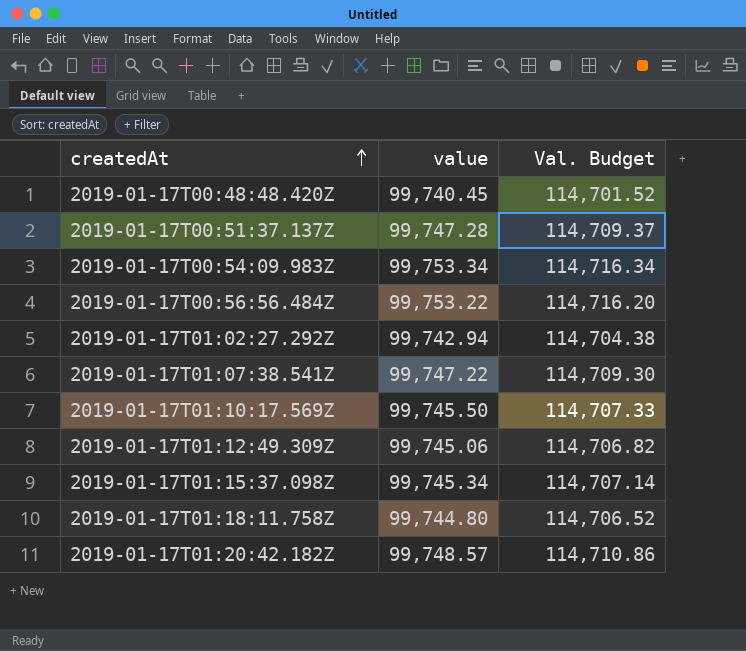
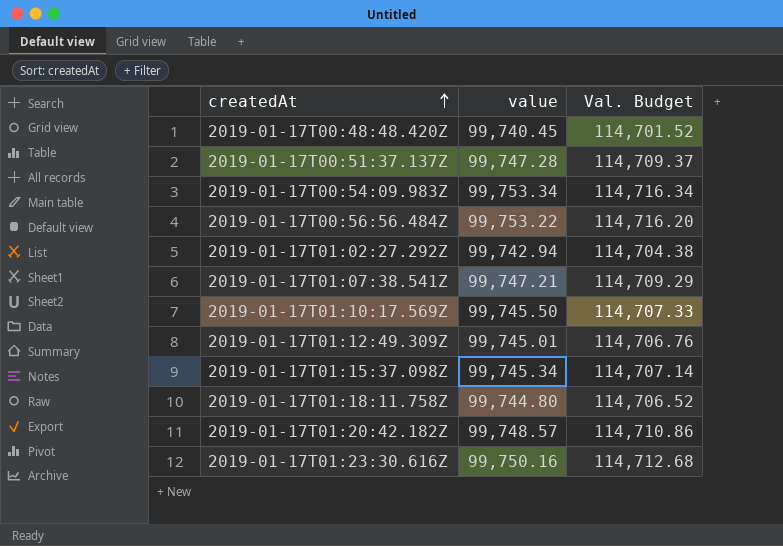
2019-01-17T01:07:38.541Z | value: 99,747.22 -> 99,747.21
2019-01-17T01:07:38.541Z | Val. Budget: 114,709.30 -> 114,709.29
2019-01-17T01:12:49.309Z | value: 99,745.06 -> 99,745.01
2019-01-17T01:12:49.309Z | Val. Budget: 114,706.82 -> 114,706.76
row 2019-01-17T01:23:30.616Z: none -> 99,750.16 | 114,712.68

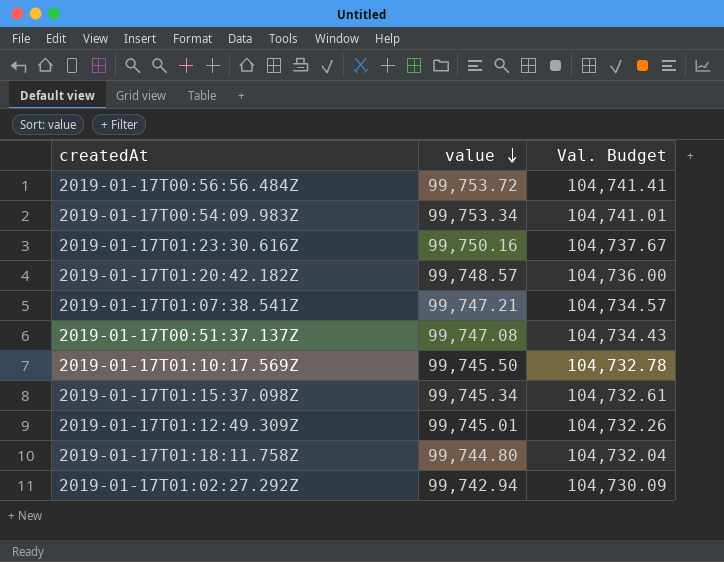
row order: createdAt ascending -> value descending
column Val. Budget | formula: [value] * 1.15 -> [value] * 1.05
row 2019-01-17T00:48:48.420Z: 99,740.45 | 114,701.52 -> none
2019-01-17T00:56:56.484Z | value: 99,753.22 -> 99,753.72
2019-01-17T00:51:37.137Z | value: 99,747.28 -> 99,747.08

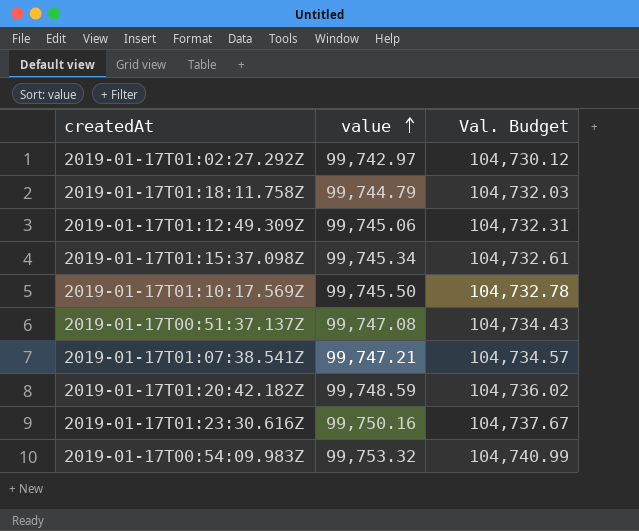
row order: value descending -> value ascending
row 2019-01-17T00:56:56.484Z: 99,753.72 | 104,741.41 -> none
2019-01-17T01:02:27.292Z | value: 99,742.94 -> 99,742.97
2019-01-17T01:02:27.292Z | Val. Budget: 104,730.09 -> 104,730.12
2019-01-17T01:18:11.758Z | value: 99,744.80 -> 99,744.79
2019-01-17T01:18:11.758Z | Val. Budget: 104,732.04 -> 104,732.03
2019-01-17T01:12:49.309Z | value: 99,745.01 -> 99,745.06
2019-01-17T01:12:49.309Z | Val. Budget: 104,732.26 -> 104,732.31
2019-01-17T01:20:42.182Z | value: 99,748.57 -> 99,748.59
2019-01-17T01:20:42.182Z | Val. Budget: 104,736.00 -> 104,736.02
2019-01-17T00:54:09.983Z | value: 99,753.34 -> 99,753.32
2019-01-17T00:54:09.983Z | Val. Budget: 104,741.01 -> 104,740.99

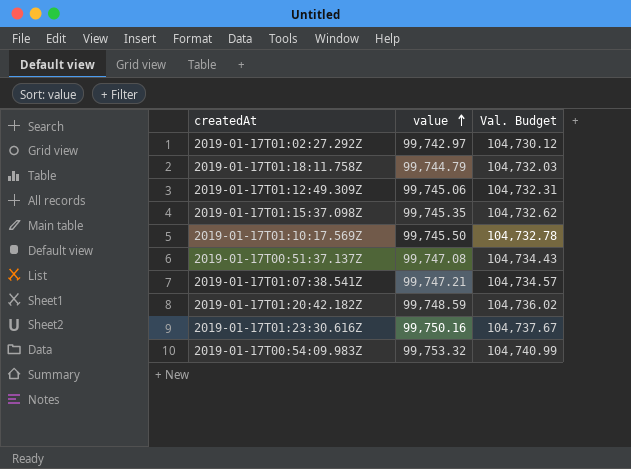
2019-01-17T01:15:37.098Z | value: 99,745.34 -> 99,745.35
2019-01-17T01:15:37.098Z | Val. Budget: 104,732.61 -> 104,732.62

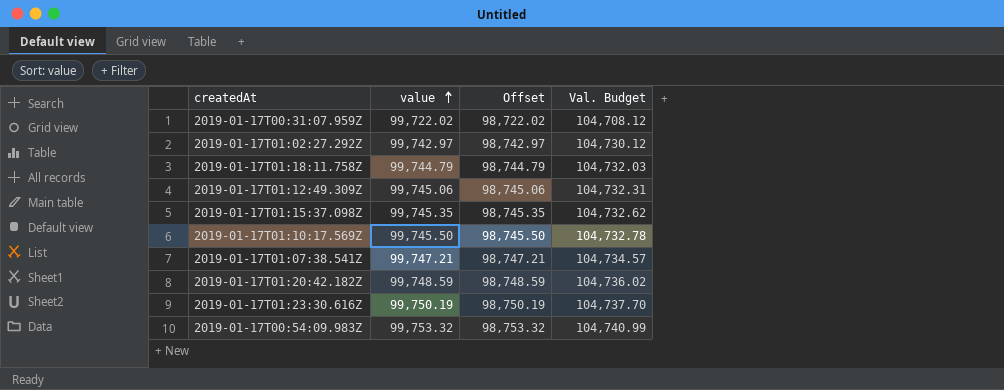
column Offset | formula: none -> [value] - 1000
row 2019-01-17T00:51:37.137Z: 99,747.08 | 104,734.43 -> none
row 2019-01-17T00:31:07.959Z: none -> 99,722.02 | 98,722.02 | 104,708.12
2019-01-17T01:23:30.616Z | value: 99,750.16 -> 99,750.19
2019-01-17T01:23:30.616Z | Val. Budget: 104,737.67 -> 104,737.70

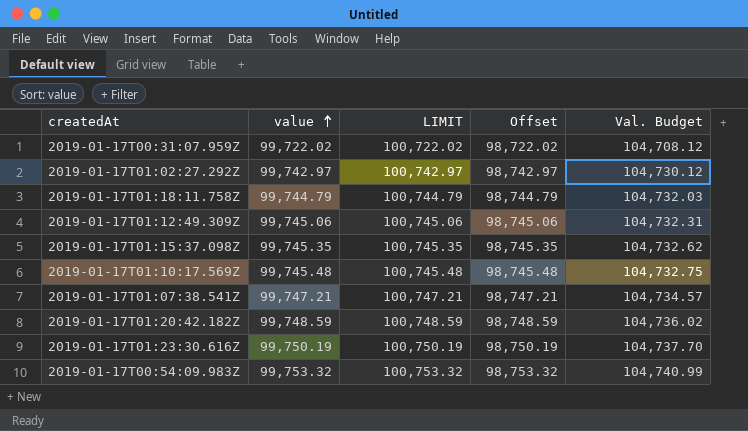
column LIMIT | formula: none -> [value] + 1000
2019-01-17T01:10:17.569Z | value: 99,745.50 -> 99,745.48
2019-01-17T01:10:17.569Z | Offset: 98,745.50 -> 98,745.48
2019-01-17T01:10:17.569Z | Val. Budget: 104,732.78 -> 104,732.75

